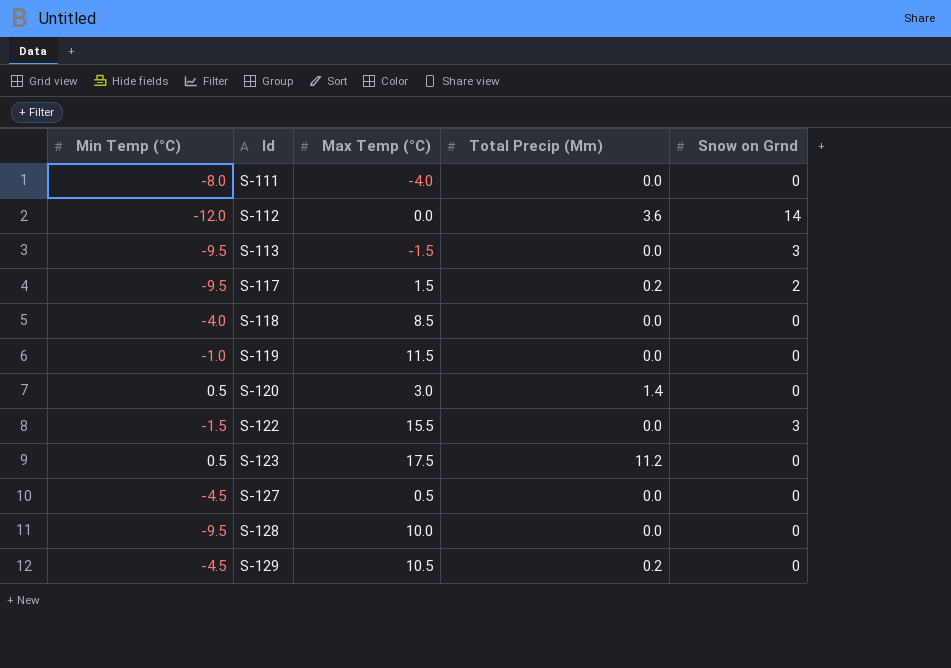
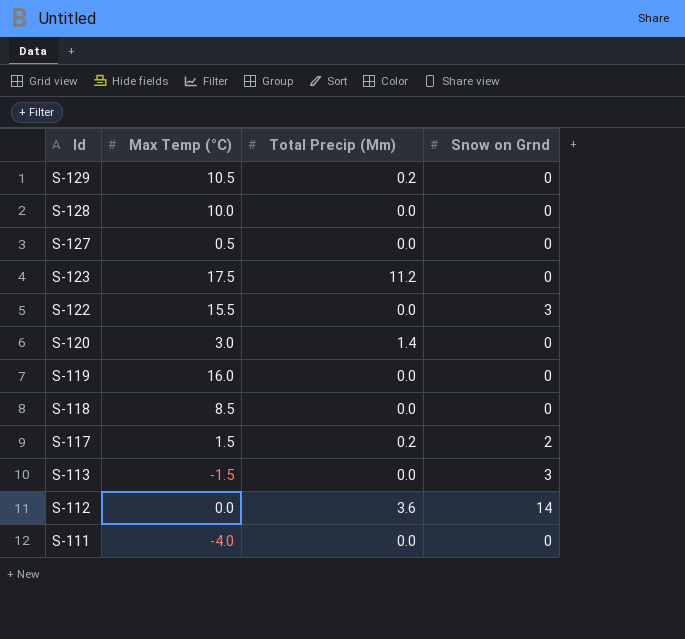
row order: Id ascending -> Id descending
column Min Temp (°C) | position: 1 -> none
S-119 | Max Temp (°C): 11.5 -> 16.0

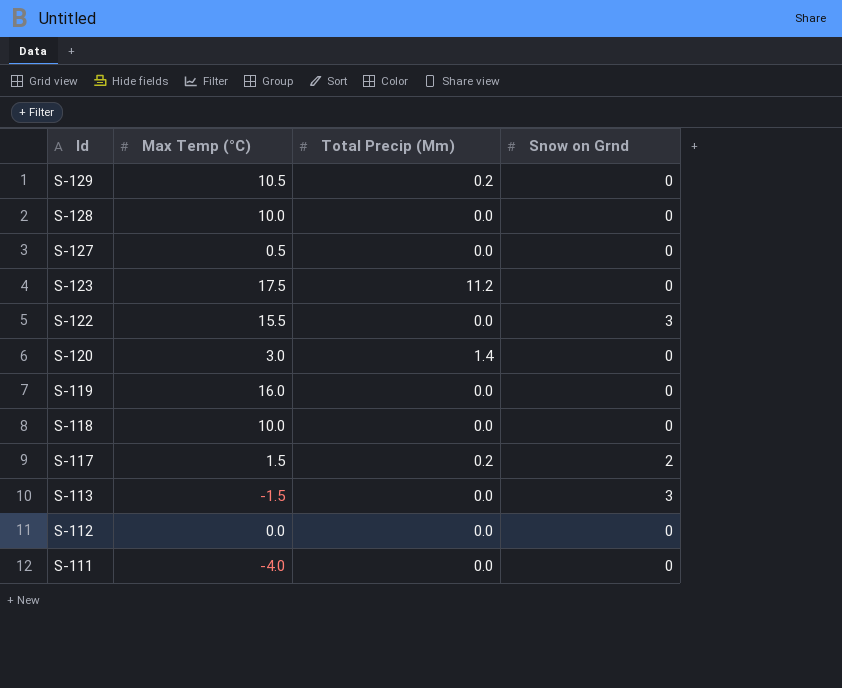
S-118 | Max Temp (°C): 8.5 -> 10.0
S-112 | Total Precip (Mm): 3.6 -> 0.0
S-112 | Snow on Grnd: 14 -> 0

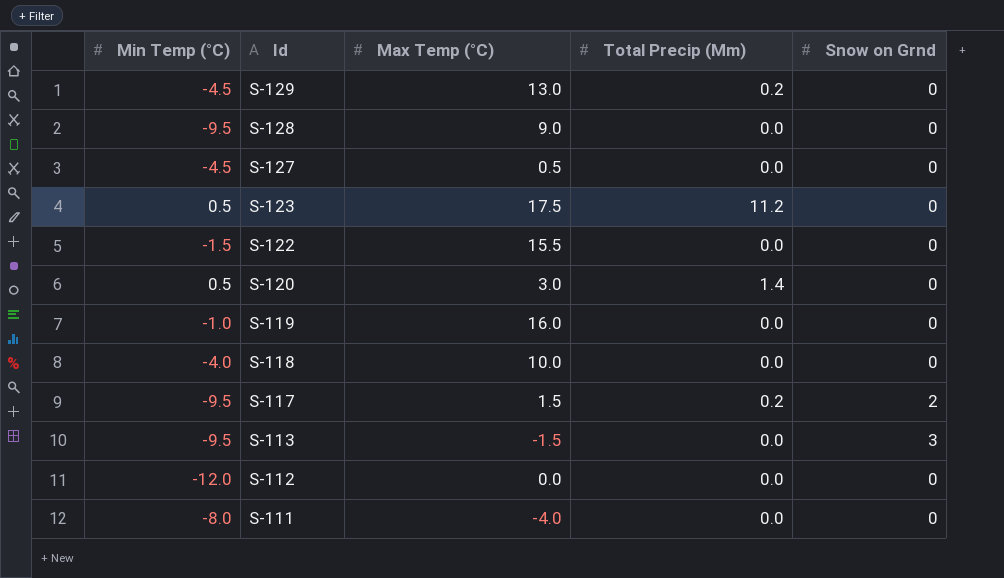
column Min Temp (°C) | position: none -> 1
S-129 | Max Temp (°C): 10.5 -> 13.0
S-128 | Max Temp (°C): 10.0 -> 9.0
S-122 | Snow on Grnd: 3 -> 0

